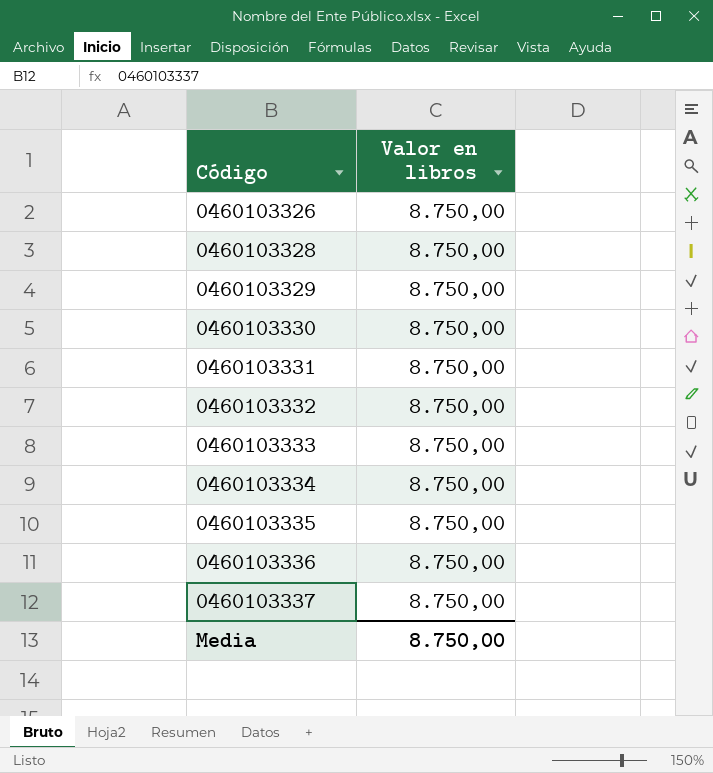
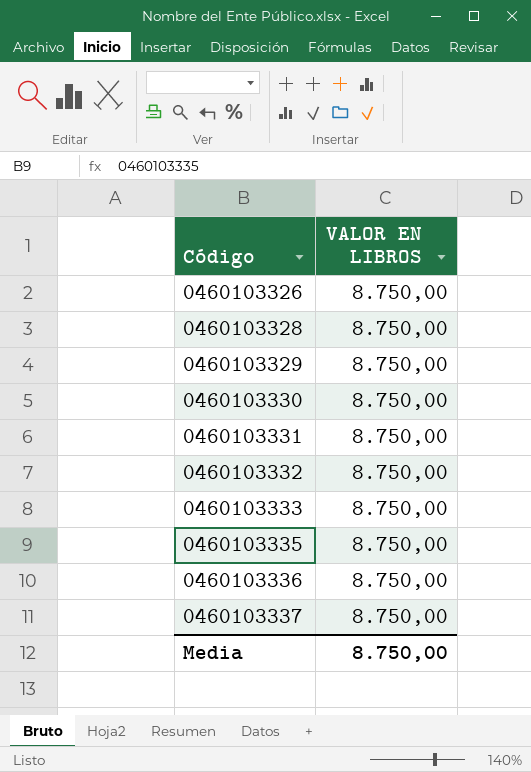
column name: Valor en libros -> VALOR EN LIBROS
row 0460103334: 8.750,00 -> none

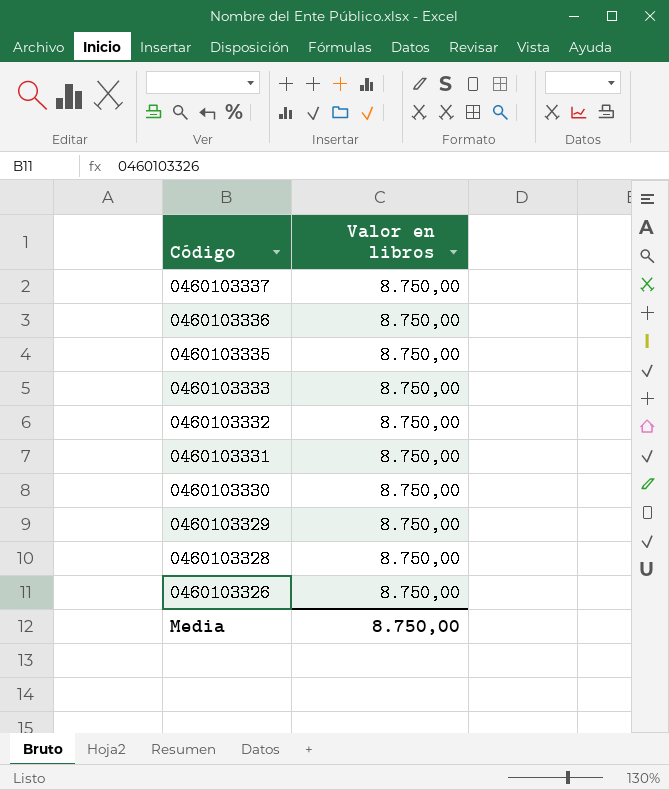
row order: Código ascending -> Código descending
column name: VALOR EN LIBROS -> Valor en libros

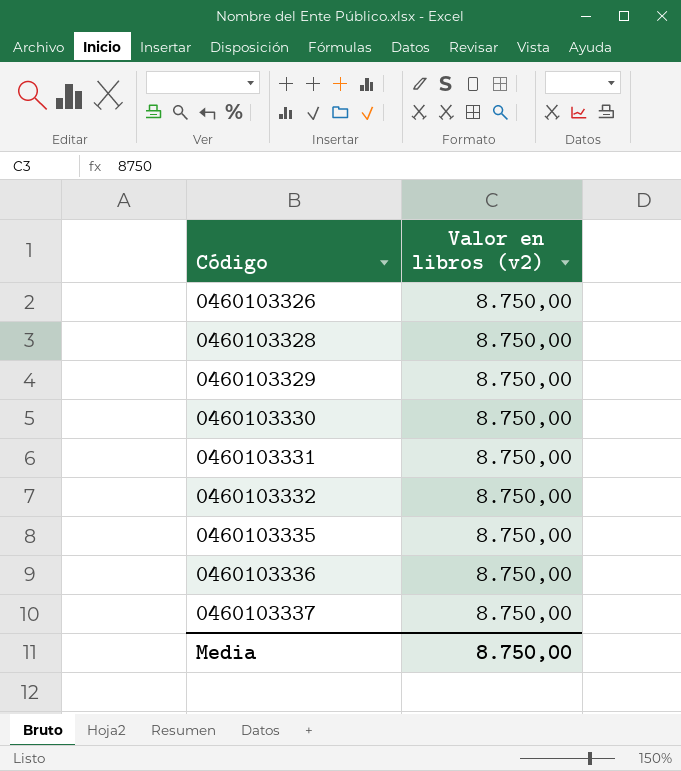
row order: Código descending -> Código ascending
column name: Valor en libros -> Valor en libros (v2)
row 0460103333: 8.750,00 -> none

